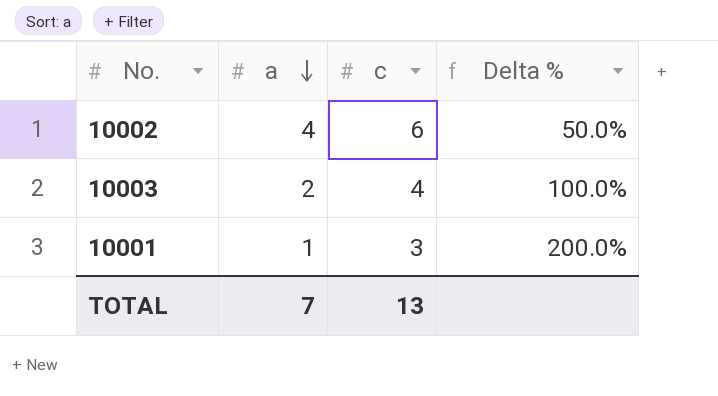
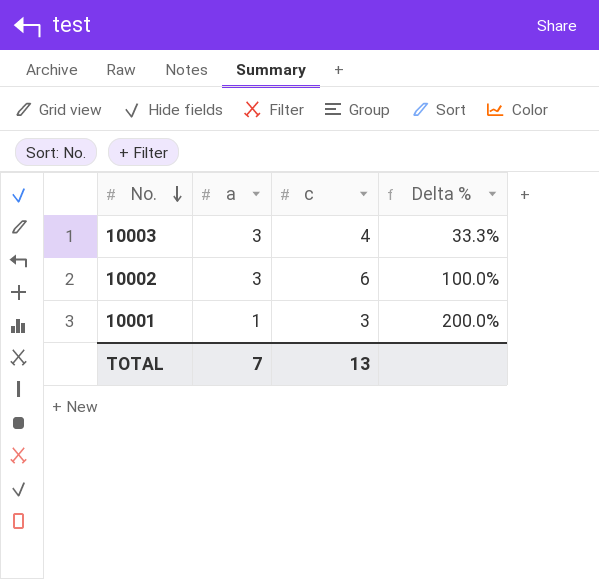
row order: a descending -> No. descending
10003 | a: 2 -> 3
10003 | Delta %: 100.0% -> 33.3%
10002 | a: 4 -> 3
10002 | Delta %: 50.0% -> 100.0%

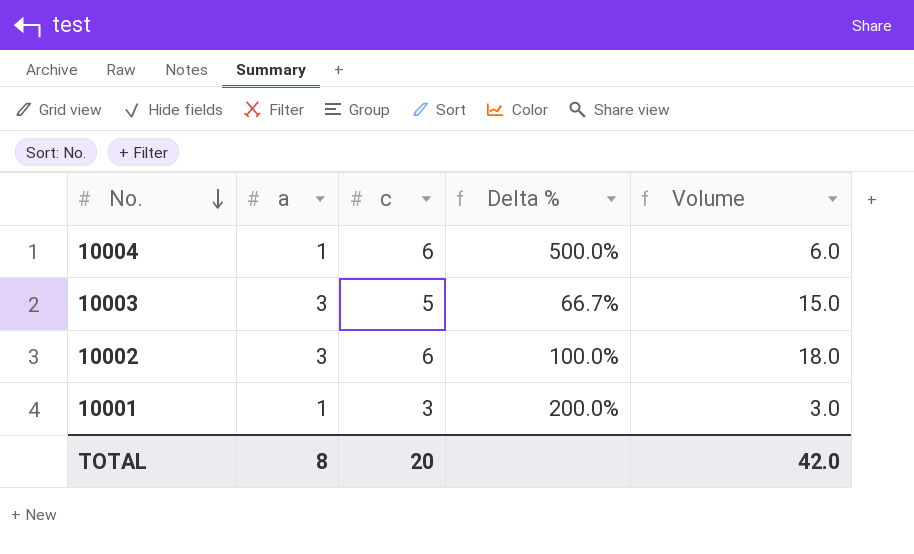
column Volume | formula: none -> [a] * [c]
row 10004: none -> 1 | 6 | 500.0% | 6.0
10003 | c: 4 -> 5
10003 | Delta %: 33.3% -> 66.7%
TOTAL | a: 7 -> 8
TOTAL | c: 13 -> 20

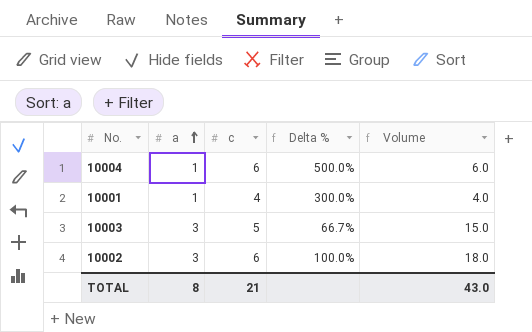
row order: No. descending -> a ascending
10001 | c: 3 -> 4
10001 | Delta %: 200.0% -> 300.0%
10001 | Volume: 3.0 -> 4.0
TOTAL | c: 20 -> 21
TOTAL | Volume: 42.0 -> 43.0

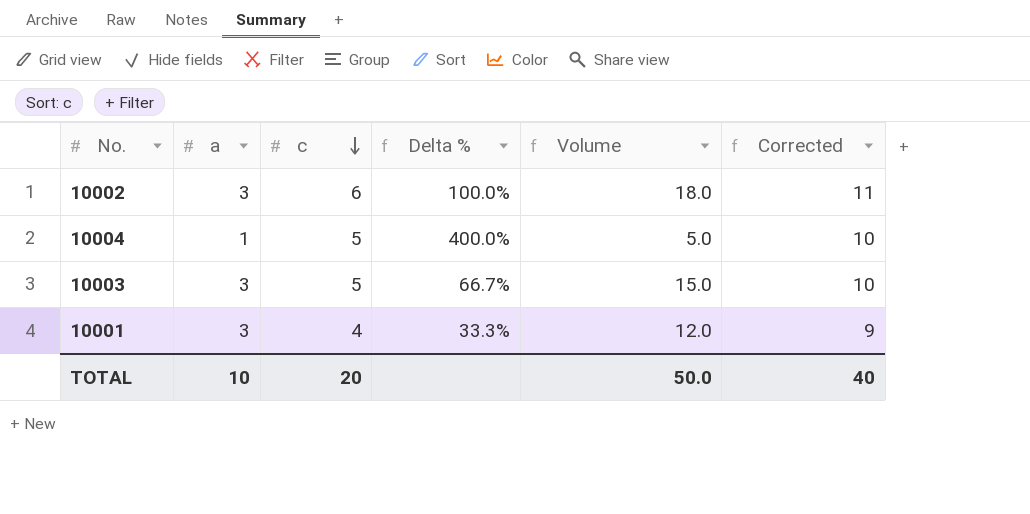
row order: a ascending -> c descending
column Corrected | formula: none -> [c] + 5
10004 | c: 6 -> 5
10004 | Delta %: 500.0% -> 400.0%
10004 | Volume: 6.0 -> 5.0
10001 | a: 1 -> 3
10001 | Delta %: 300.0% -> 33.3%
10001 | Volume: 4.0 -> 12.0
TOTAL | a: 8 -> 10
TOTAL | c: 21 -> 20
TOTAL | Volume: 43.0 -> 50.0

